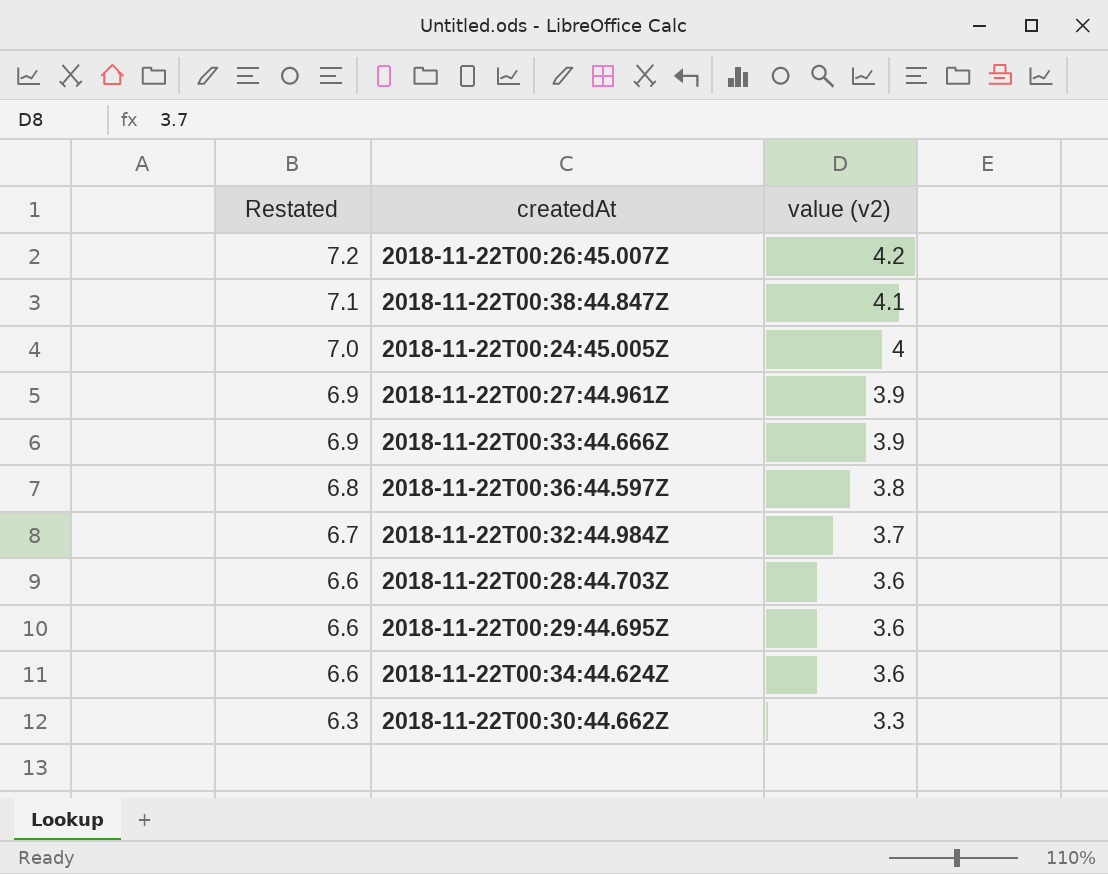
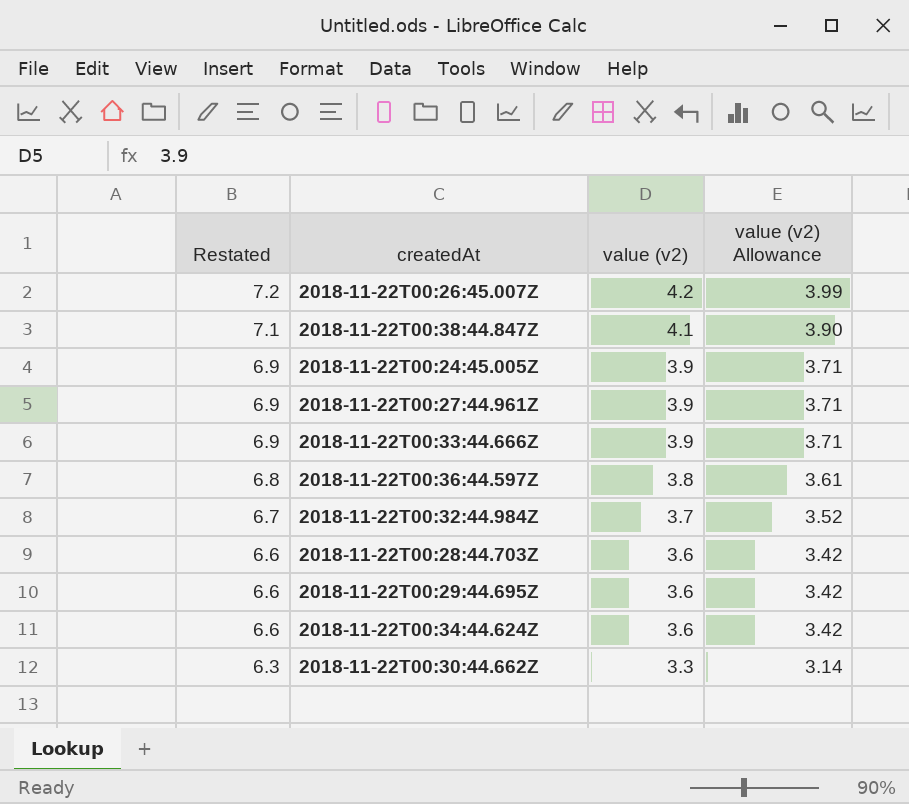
column value (v2) Allowance | formula: none -> [value (v2)] * 0.95
2018-11-22T00:24:45.005Z | Restated: 7.0 -> 6.9
2018-11-22T00:24:45.005Z | value (v2): 4 -> 3.9

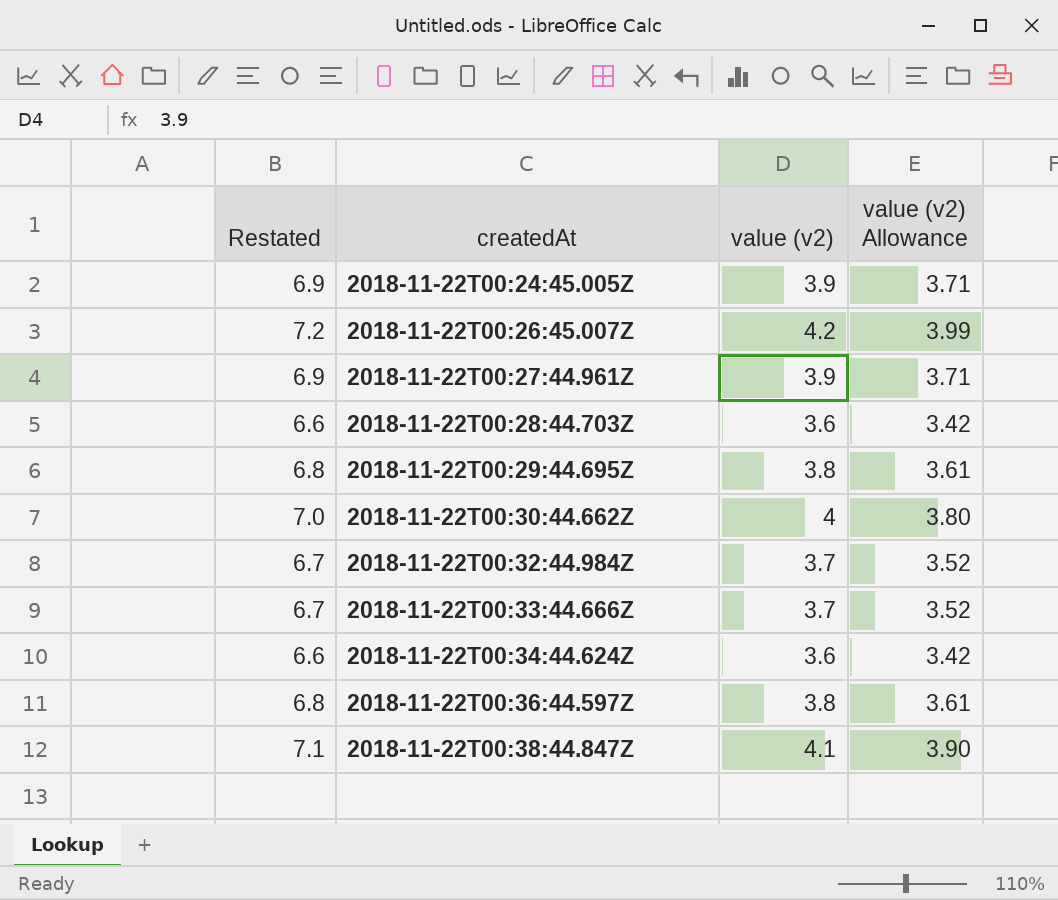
row order: Restated descending -> createdAt ascending
2018-11-22T00:29:44.695Z | Restated: 6.6 -> 6.8
2018-11-22T00:29:44.695Z | value (v2): 3.6 -> 3.8
2018-11-22T00:29:44.695Z | value (v2) Allowance: 3.42 -> 3.61
2018-11-22T00:30:44.662Z | Restated: 6.3 -> 7.0
2018-11-22T00:30:44.662Z | value (v2): 3.3 -> 4
2018-11-22T00:30:44.662Z | value (v2) Allowance: 3.14 -> 3.80
2018-11-22T00:33:44.666Z | Restated: 6.9 -> 6.7
2018-11-22T00:33:44.666Z | value (v2): 3.9 -> 3.7
2018-11-22T00:33:44.666Z | value (v2) Allowance: 3.71 -> 3.52

